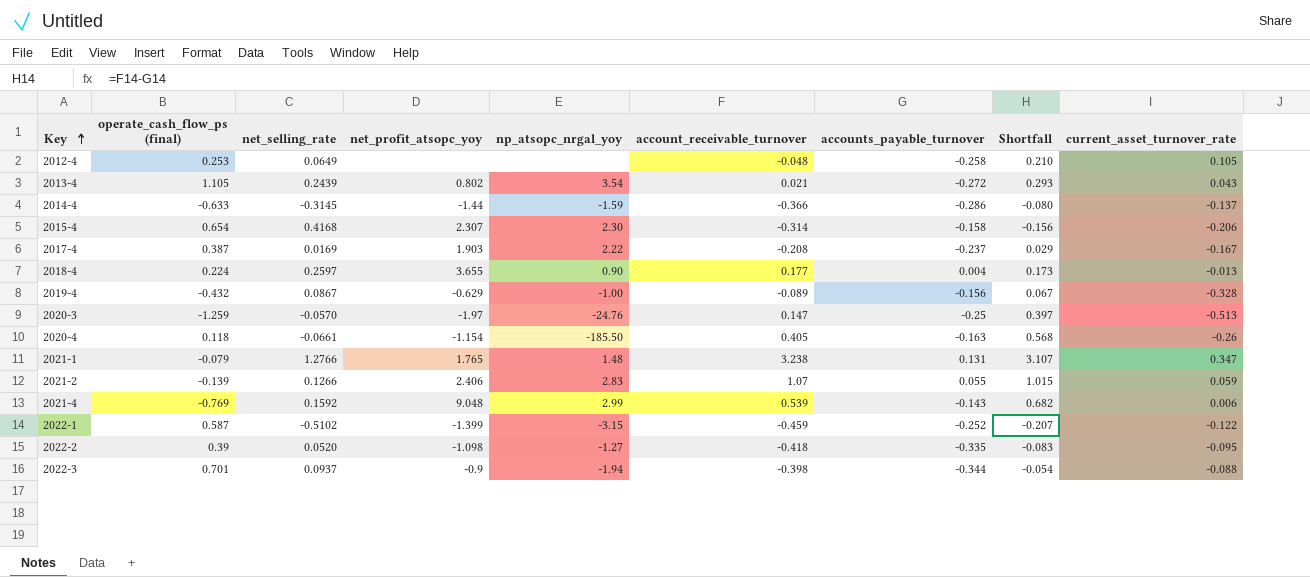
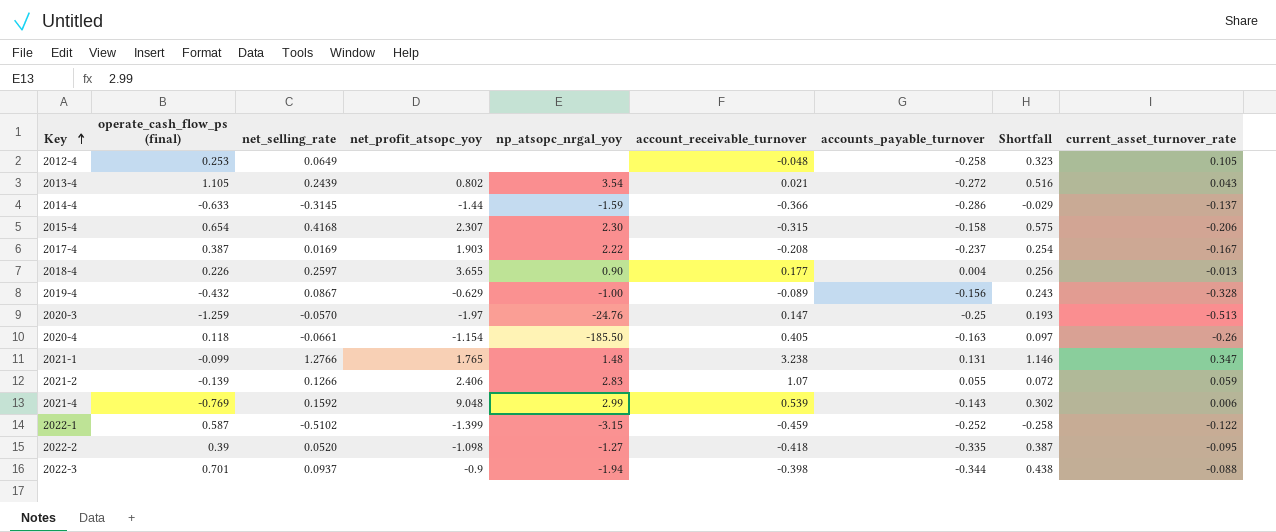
column Shortfall | formula: [account_receivable_turnover] - [accounts_payable_turnover] -> [net_selling_rate] - [accounts_payable_turnover]
2015-4 | account_receivable_turnover: -0.314 -> -0.315
2018-4 | operate_cash_flow_ps (final): 0.224 -> 0.226
2021-1 | operate_cash_flow_ps (final): -0.079 -> -0.099

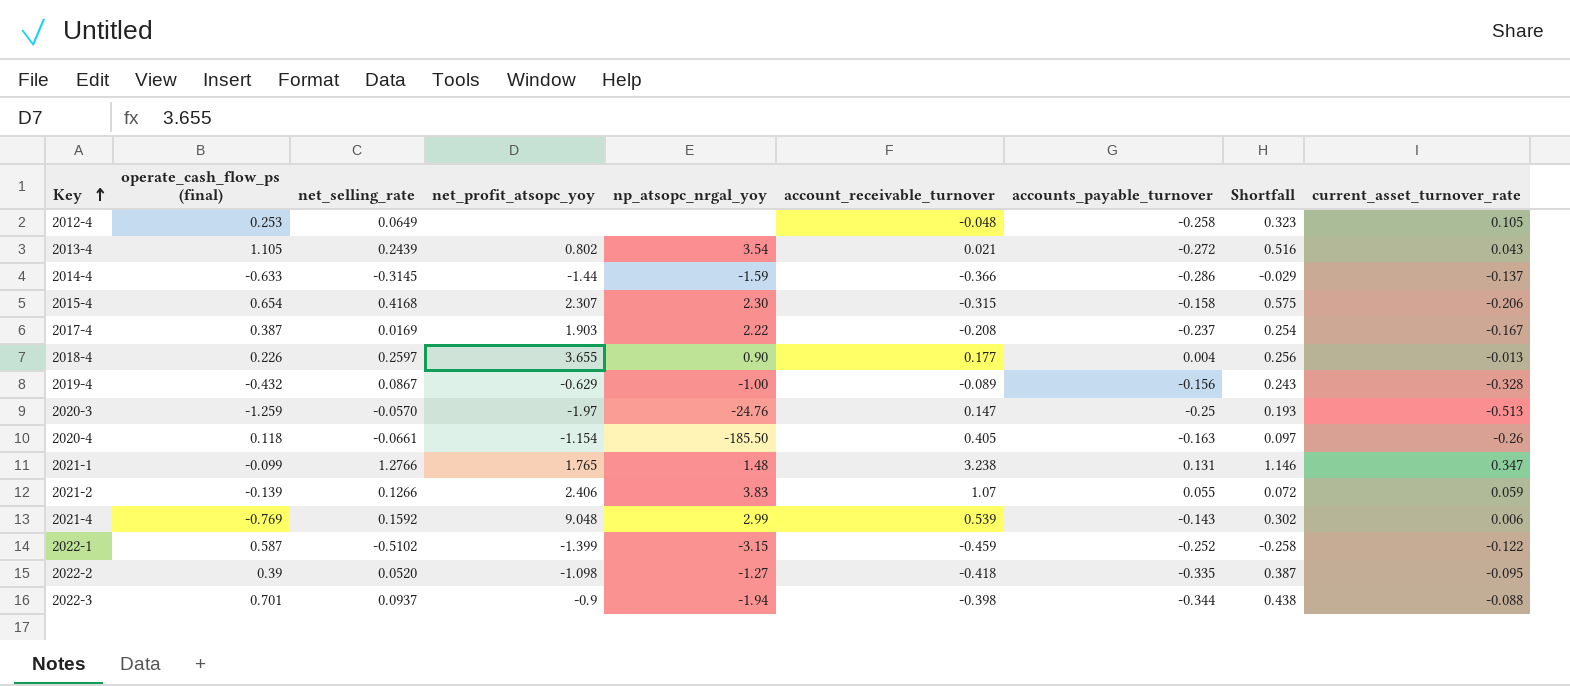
2021-2 | np_atsopc_nrgal_yoy: 2.83 -> 3.83

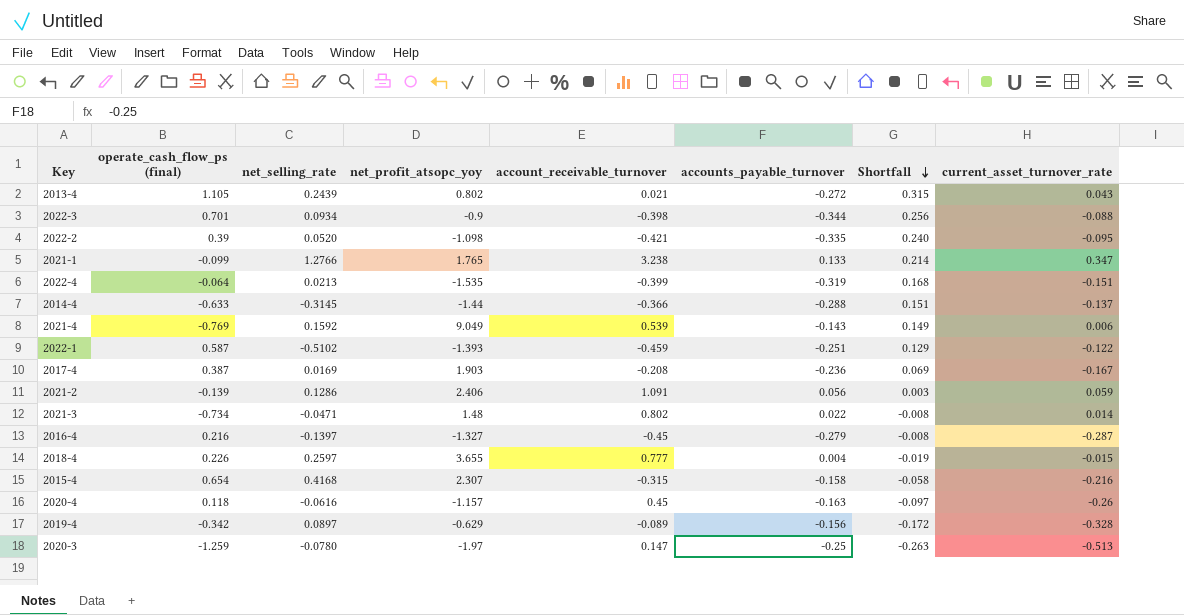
row order: Key ascending -> Shortfall descending
column np_atsopc_nrgal_yoy | position: 5 -> none
column Shortfall | formula: [net_selling_rate] - [accounts_payable_turnover] -> [current_asset_turnover_rate] - [accounts_payable_turnover]
row 2012-4: 0.253 | 0.0649 | none | none | -0.048 | -0.258 | 0.323 | 0.105 -> none
2022-3 | net_selling_rate: 0.0937 -> 0.0934
2022-2 | account_receivable_turnover: -0.418 -> -0.421
2021-1 | accounts_payable_turnover: 0.131 -> 0.133
row 2022-4: none -> -0.064 | 0.0213 | -1.535 | -0.399 | -0.319 | 0.168 | -0.151
2014-4 | accounts_payable_turnover: -0.286 -> -0.288
2021-4 | net_profit_atsopc_yoy: 9.048 -> 9.049
2022-1 | net_profit_atsopc_yoy: -1.399 -> -1.393
2022-1 | accounts_payable_turnover: -0.252 -> -0.251
2017-4 | accounts_payable_turnover: -0.237 -> -0.236
2021-2 | net_selling_rate: 0.1266 -> 0.1286
2021-2 | account_receivable_turnover: 1.07 -> 1.091
2021-2 | accounts_payable_turnover: 0.055 -> 0.056
row 2021-3: none -> -0.734 | -0.0471 | 1.48 | 0.802 | 0.022 | -0.008 | 0.014
row 2016-4: none -> 0.216 | -0.1397 | -1.327 | -0.45 | -0.279 | -0.008 | -0.287
2018-4 | account_receivable_turnover: 0.177 -> 0.777
2018-4 | current_asset_turnover_rate: -0.013 -> -0.015
2015-4 | current_asset_turnover_rate: -0.206 -> -0.216
2020-4 | net_selling_rate: -0.0661 -> -0.0616
2020-4 | net_profit_atsopc_yoy: -1.154 -> -1.157
2020-4 | account_receivable_turnover: 0.405 -> 0.45
2019-4 | operate_cash_flow_ps (final): -0.432 -> -0.342
2019-4 | net_selling_rate: 0.0867 -> 0.0897
2020-3 | net_selling_rate: -0.0570 -> -0.0780

